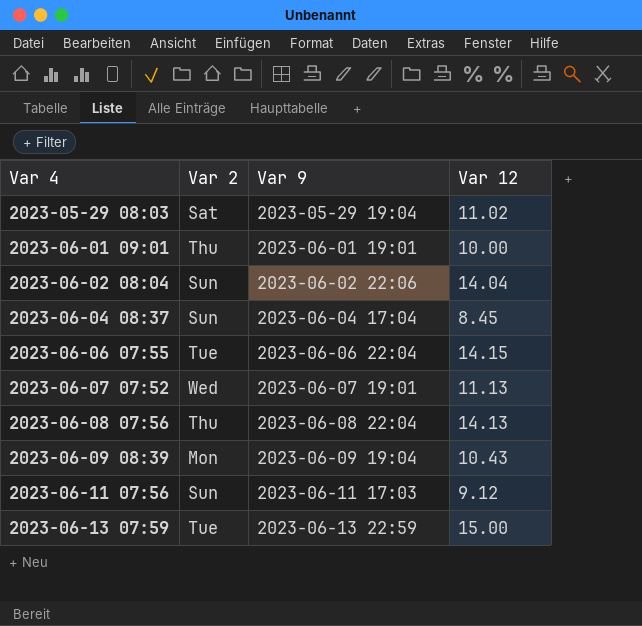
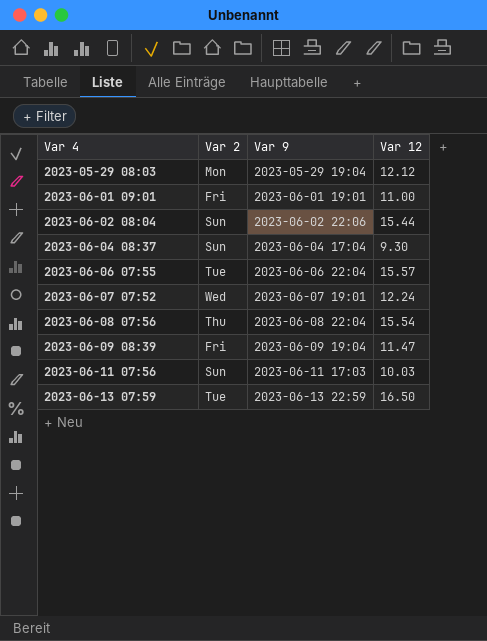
2023-05-29 08:03 | Var 2: Sat -> Mon
2023-05-29 08:03 | Var 12: 11.02 -> 12.12
2023-06-01 09:01 | Var 2: Thu -> Fri
2023-06-01 09:01 | Var 12: 10.00 -> 11.00
2023-06-02 08:04 | Var 12: 14.04 -> 15.44
2023-06-04 08:37 | Var 12: 8.45 -> 9.30
2023-06-06 07:55 | Var 12: 14.15 -> 15.57
2023-06-07 07:52 | Var 12: 11.13 -> 12.24
2023-06-08 07:56 | Var 12: 14.13 -> 15.54
2023-06-09 08:39 | Var 2: Mon -> Fri
2023-06-09 08:39 | Var 12: 10.43 -> 11.47
2023-06-11 07:56 | Var 12: 9.12 -> 10.03
2023-06-13 07:59 | Var 12: 15.00 -> 16.50

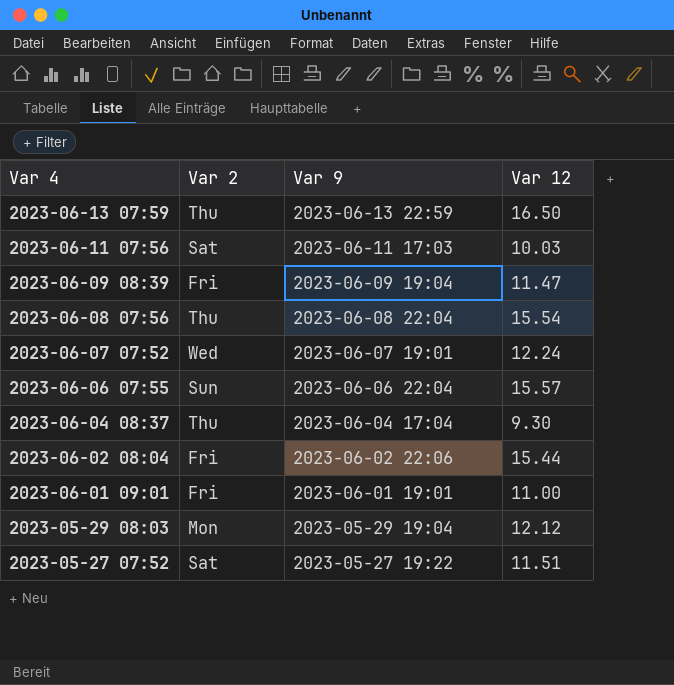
row order: Var 4 ascending -> Var 4 descending
2023-06-13 07:59 | Var 2: Tue -> Thu
2023-06-11 07:56 | Var 2: Sun -> Sat
2023-06-06 07:55 | Var 2: Tue -> Sun
2023-06-04 08:37 | Var 2: Sun -> Thu
2023-06-02 08:04 | Var 2: Sun -> Fri
row 2023-05-27 07:52: none -> Sat | 2023-05-27 19:22 | 11.51

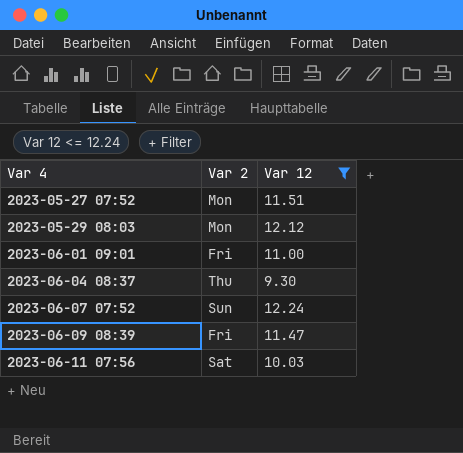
filter: none -> Var 12 <= 12.24
row order: Var 4 descending -> Var 4 ascending
column Var 9 | position: 3 -> none
2023-05-27 07:52 | Var 2: Sat -> Mon
2023-06-07 07:52 | Var 2: Wed -> Sun

